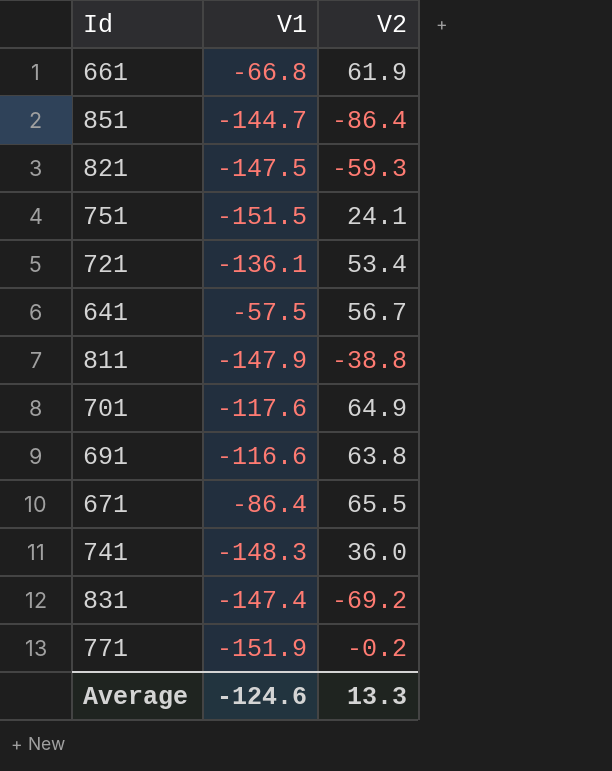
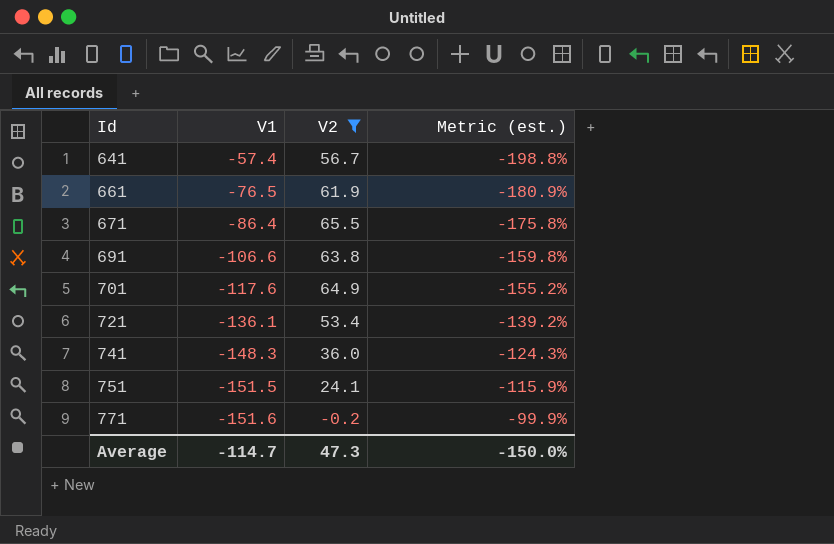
filter: none -> V2 >= -0.2
row order: none -> Id ascending
column Metric (est.) | formula: none -> ([V2] - [V1]) / [V1]
641 | V1: -57.5 -> -57.4
661 | V1: -66.8 -> -76.5
691 | V1: -116.6 -> -106.6
771 | V1: -151.9 -> -151.6
Average | V1: -124.6 -> -114.7
Average | V2: 13.3 -> 47.3

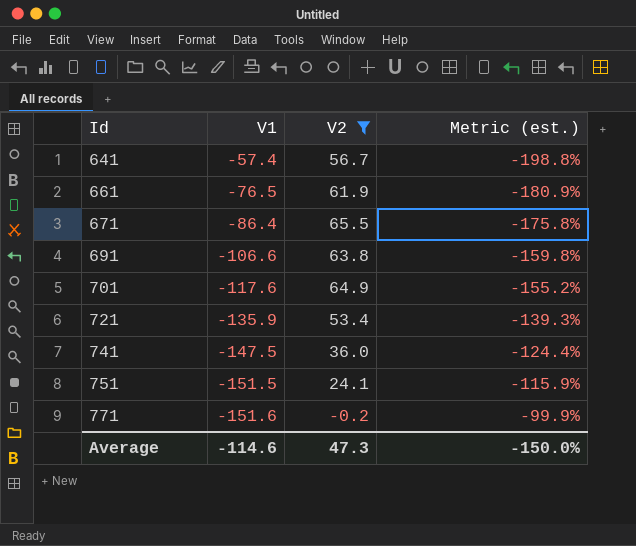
721 | V1: -136.1 -> -135.9
721 | Metric (est.): -139.2% -> -139.3%
741 | V1: -148.3 -> -147.5
741 | Metric (est.): -124.3% -> -124.4%
Average | V1: -114.7 -> -114.6

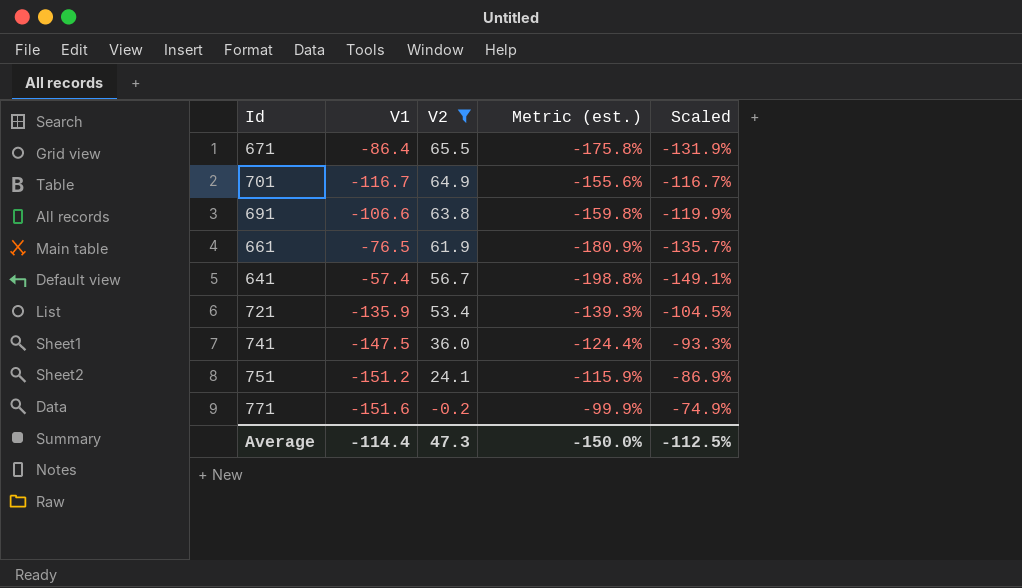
row order: Id ascending -> V2 descending
column Scaled | formula: none -> [Metric (est.)] * 0.75
701 | V1: -117.6 -> -116.7
701 | Metric (est.): -155.2% -> -155.6%
751 | V1: -151.5 -> -151.2
Average | V1: -114.6 -> -114.4

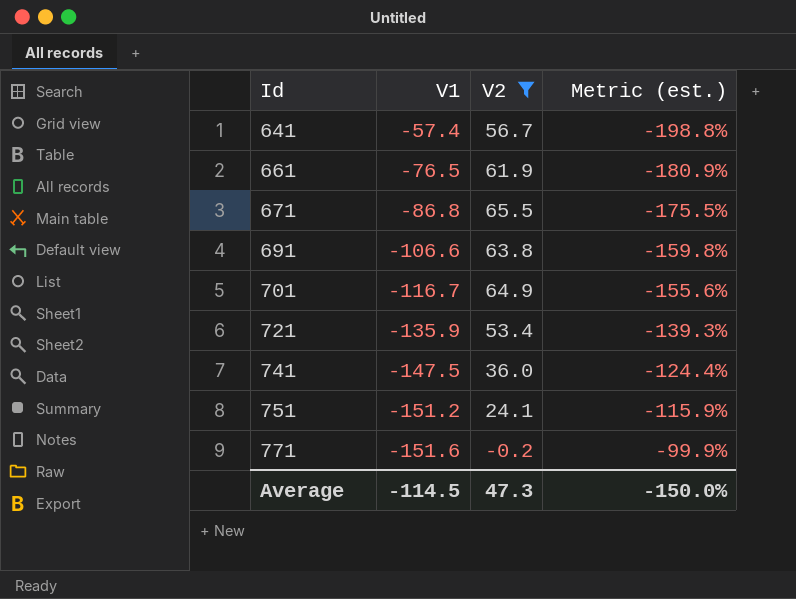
row order: V2 descending -> Id ascending
column Scaled | formula: [Metric (est.)] * 0.75 -> none
671 | V1: -86.4 -> -86.8
671 | Metric (est.): -175.8% -> -175.5%
Average | V1: -114.4 -> -114.5

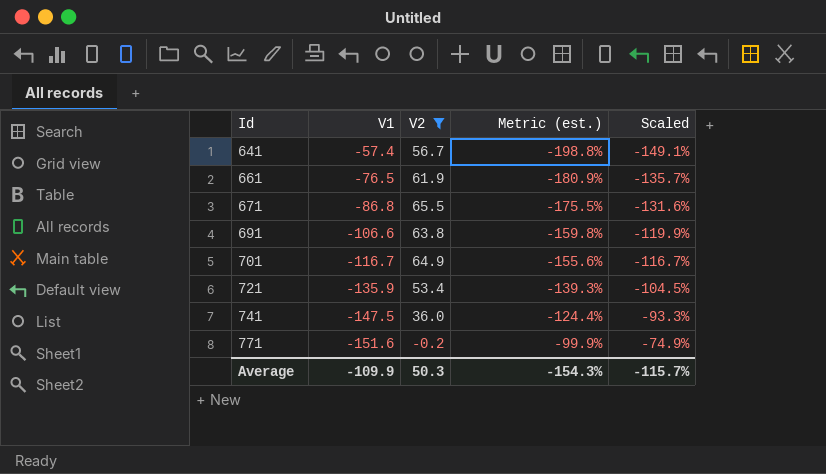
column Scaled | formula: none -> [Metric (est.)] * 0.75
row 751: -151.2 | 24.1 | -115.9% -> none
Average | V1: -114.5 -> -109.9
Average | V2: 47.3 -> 50.3
Average | Metric (est.): -150.0% -> -154.3%

